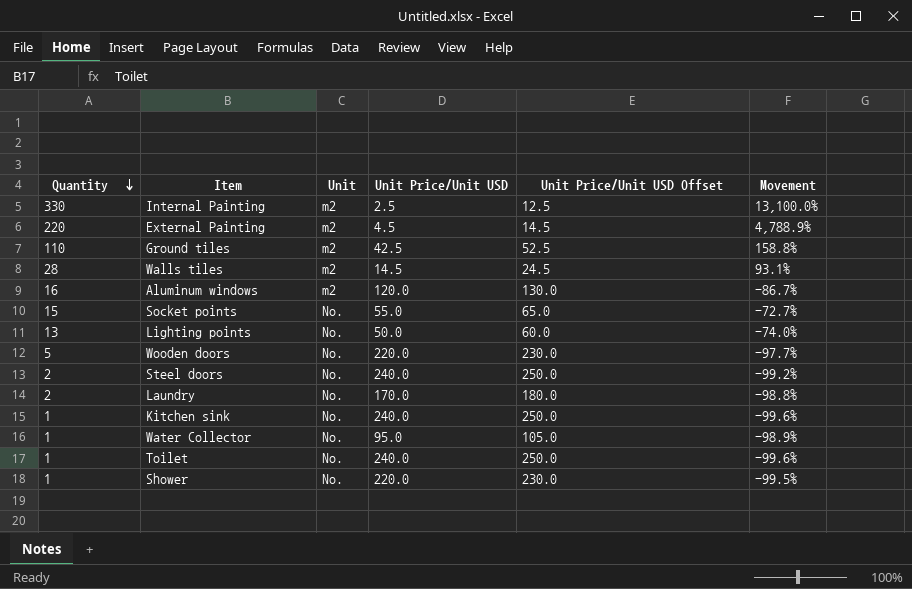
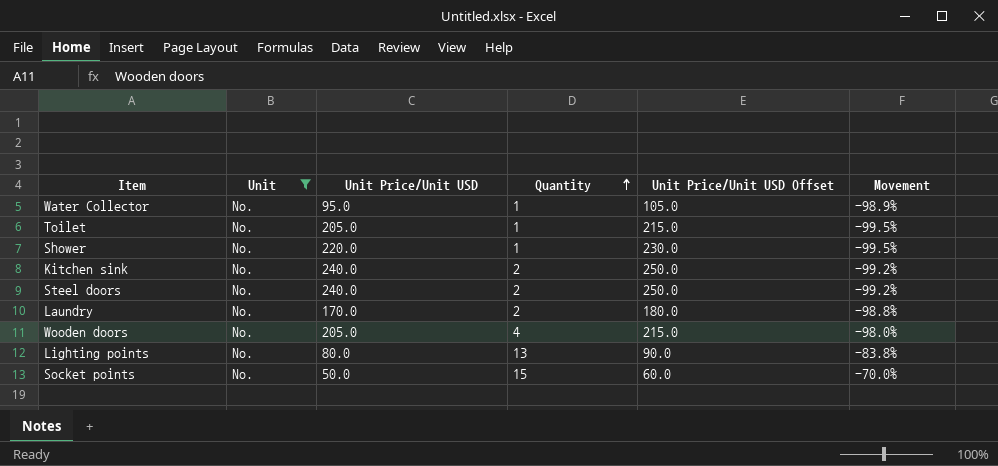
filter: none -> Unit = No.
row order: Quantity descending -> Quantity ascending
column Quantity | position: 1 -> 4
Toilet | Unit Price/Unit USD: 240.0 -> 205.0
Toilet | Unit Price/Unit USD Offset: 250.0 -> 215.0
Toilet | Movement: -99.6% -> -99.5%
Kitchen sink | Quantity: 1 -> 2
Kitchen sink | Movement: -99.6% -> -99.2%
Wooden doors | Unit Price/Unit USD: 220.0 -> 205.0
Wooden doors | Quantity: 5 -> 4
Wooden doors | Unit Price/Unit USD Offset: 230.0 -> 215.0
Wooden doors | Movement: -97.7% -> -98.0%
Lighting points | Unit Price/Unit USD: 50.0 -> 80.0
Lighting points | Unit Price/Unit USD Offset: 60.0 -> 90.0
Lighting points | Movement: -74.0% -> -83.8%
Socket points | Unit Price/Unit USD: 55.0 -> 50.0
Socket points | Unit Price/Unit USD Offset: 65.0 -> 60.0
Socket points | Movement: -72.7% -> -70.0%

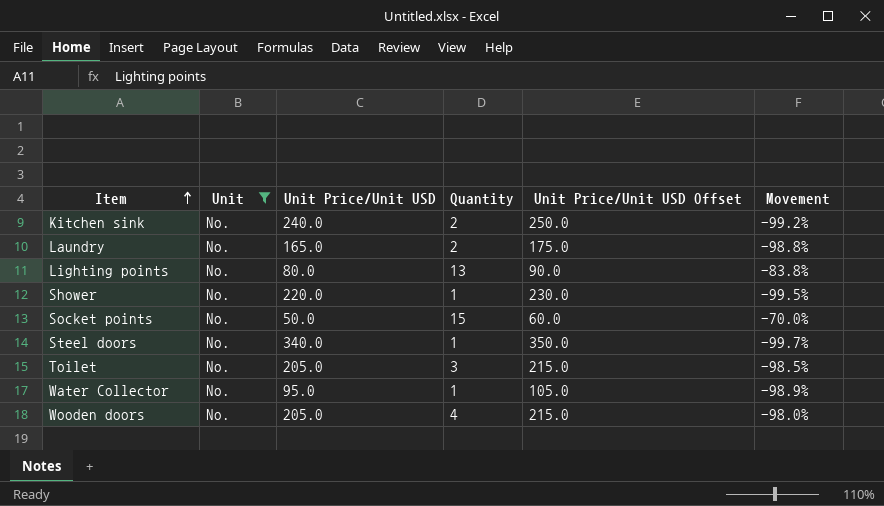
row order: Quantity ascending -> Item ascending
Laundry | Unit Price/Unit USD: 170.0 -> 165.0
Laundry | Unit Price/Unit USD Offset: 180.0 -> 175.0
Steel doors | Unit Price/Unit USD: 240.0 -> 340.0
Steel doors | Quantity: 2 -> 1
Steel doors | Unit Price/Unit USD Offset: 250.0 -> 350.0
Steel doors | Movement: -99.2% -> -99.7%
Toilet | Quantity: 1 -> 3
Toilet | Movement: -99.5% -> -98.5%

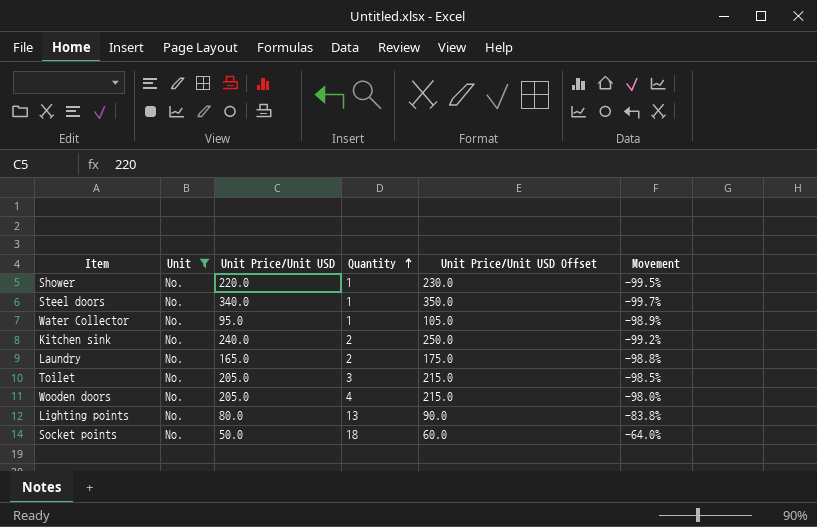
row order: Item ascending -> Quantity ascending
Socket points | Quantity: 15 -> 18
Socket points | Movement: -70.0% -> -64.0%

